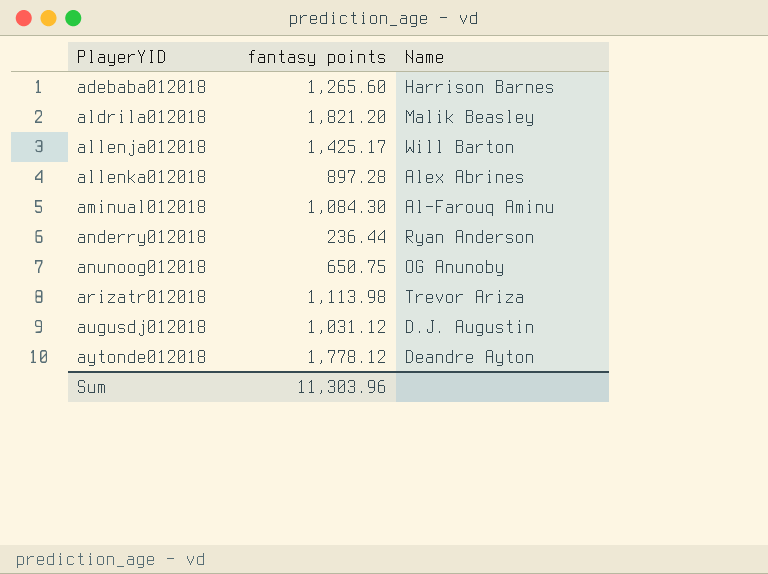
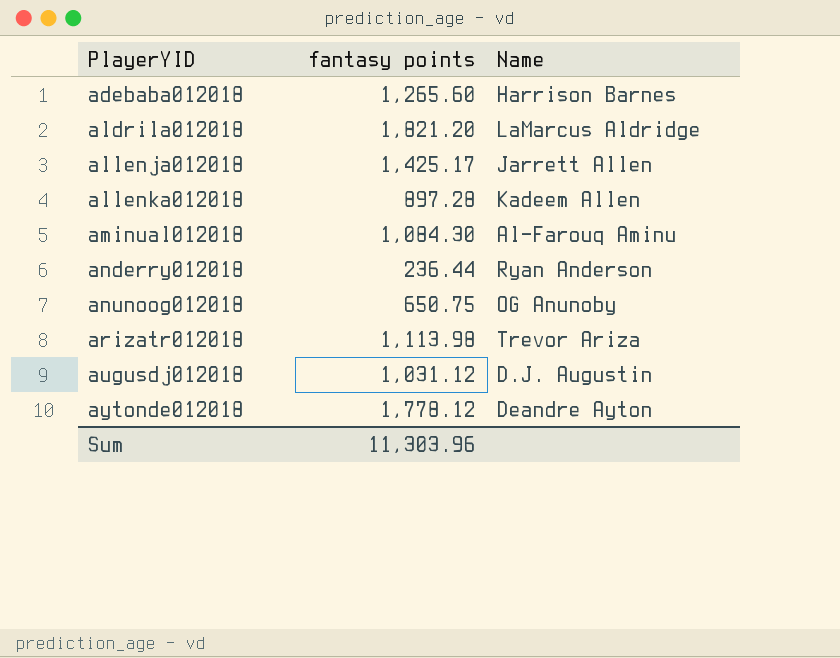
aldrila012018 | Name: Malik Beasley -> LaMarcus Aldridge
allenja012018 | Name: Will Barton -> Jarrett Allen
allenka012018 | Name: Alex Abrines -> Kadeem Allen

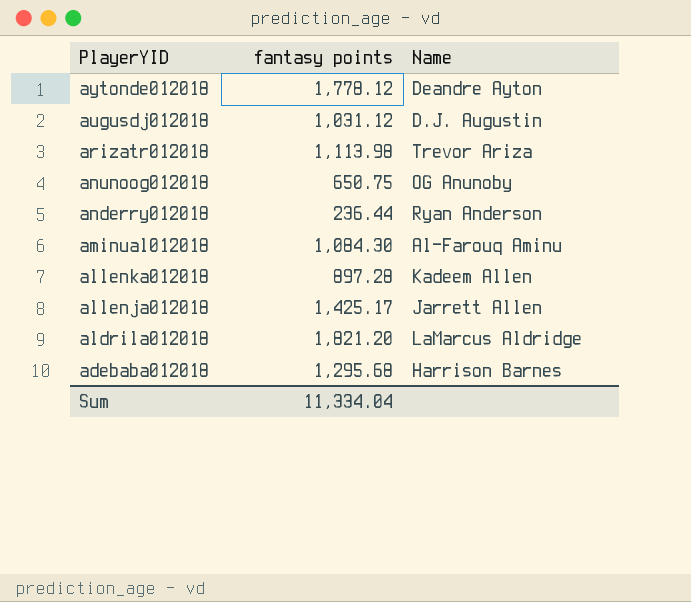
row order: PlayerYID ascending -> PlayerYID descending
adebaba012018 | fantasy points: 1,265.60 -> 1,295.68
Sum | fantasy points: 11,303.96 -> 11,334.04

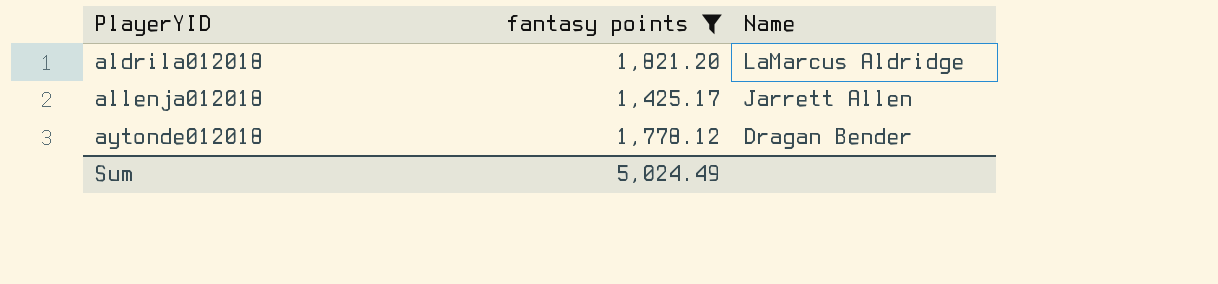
filter: none -> fantasy points >= 1,425.17
row order: PlayerYID descending -> PlayerYID ascending
aytonde012018 | Name: Deandre Ayton -> Dragan Bender
Sum | fantasy points: 11,334.04 -> 5,024.49

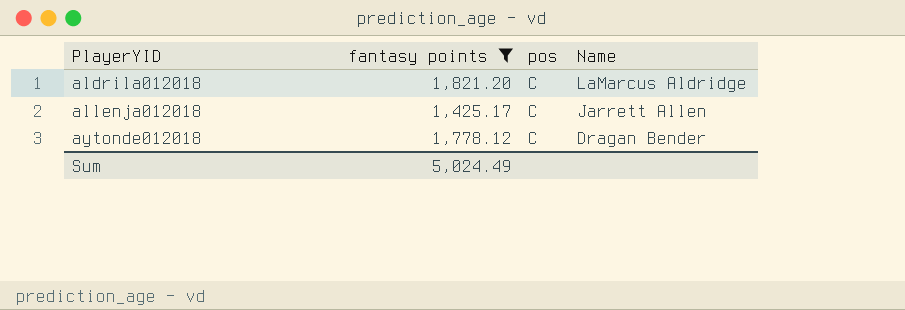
column pos | position: none -> 3

